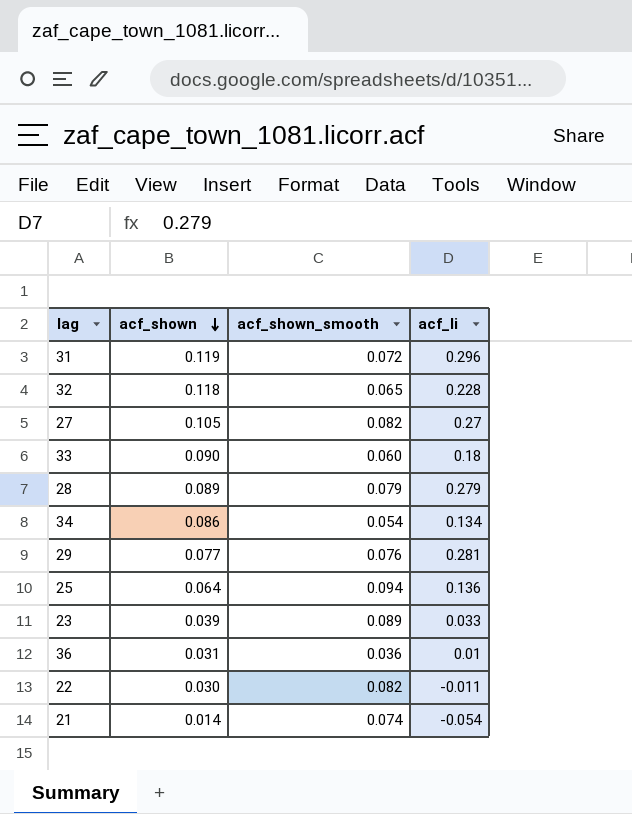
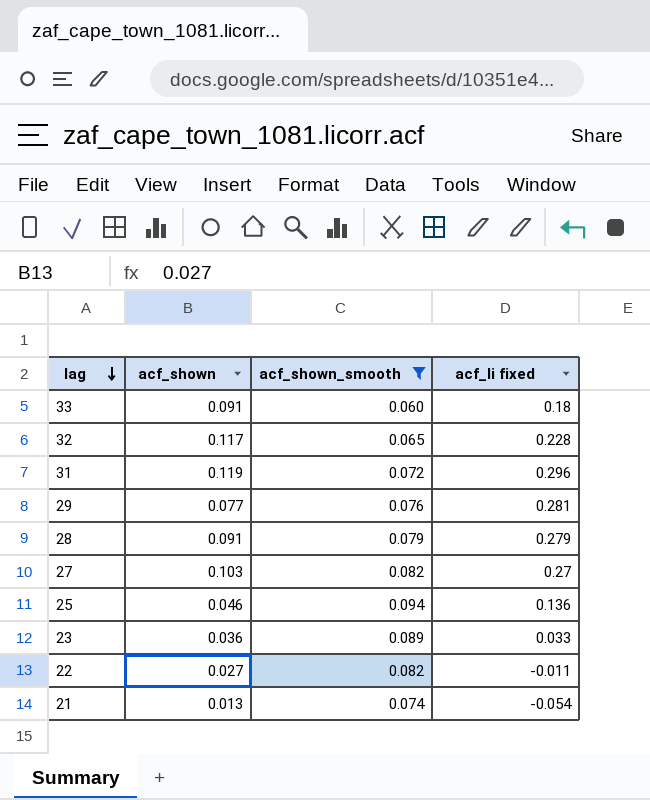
filter: none -> acf_shown_smooth >= 0.060
row order: acf_shown descending -> lag descending
column name: acf_li -> acf_li fixed
33 | acf_shown: 0.090 -> 0.091
32 | acf_shown: 0.118 -> 0.117
28 | acf_shown: 0.089 -> 0.091
27 | acf_shown: 0.105 -> 0.103
25 | acf_shown: 0.064 -> 0.046
23 | acf_shown: 0.039 -> 0.036
22 | acf_shown: 0.030 -> 0.027
21 | acf_shown: 0.014 -> 0.013

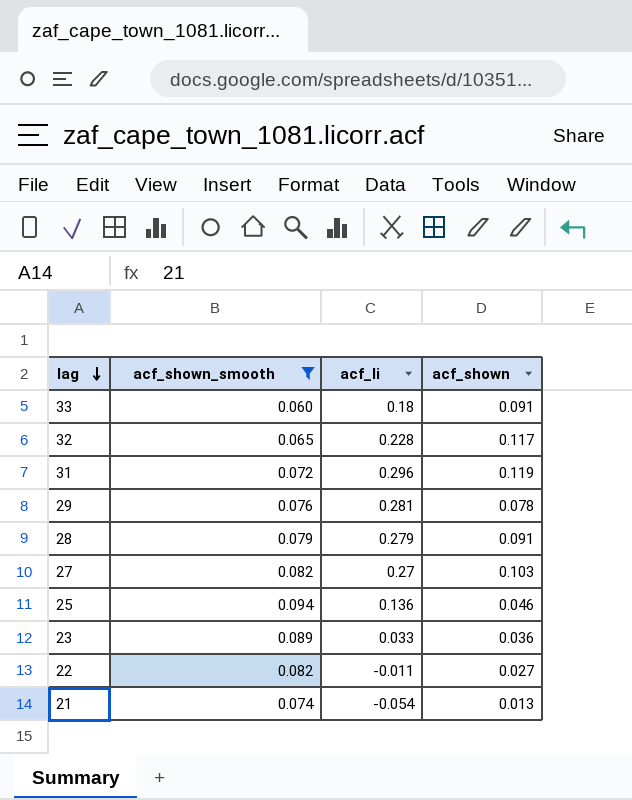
column name: acf_li fixed -> acf_li
column acf_shown | position: 2 -> 4
29 | acf_shown: 0.077 -> 0.078

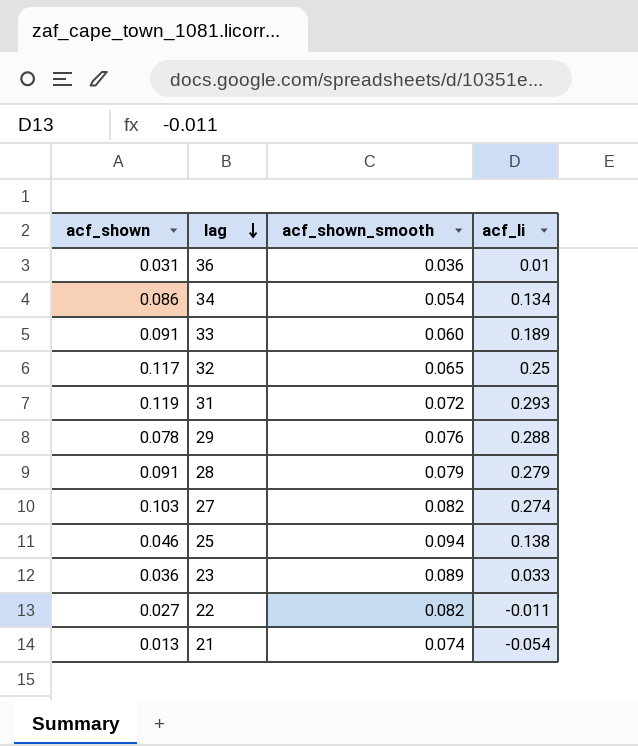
filter: acf_shown_smooth >= 0.060 -> none
column acf_shown | position: 4 -> 1
33 | acf_li: 0.18 -> 0.189
32 | acf_li: 0.228 -> 0.25
31 | acf_li: 0.296 -> 0.293
29 | acf_li: 0.281 -> 0.288
27 | acf_li: 0.27 -> 0.274
25 | acf_li: 0.136 -> 0.138

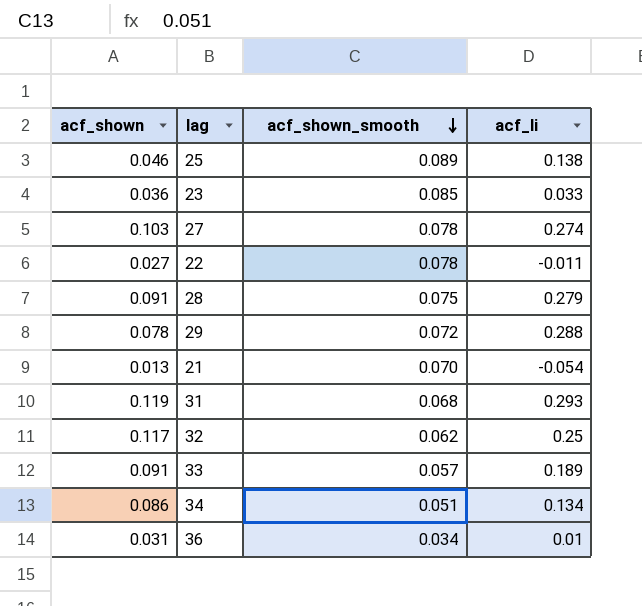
row order: lag descending -> acf_shown_smooth descending
25 | acf_shown_smooth: 0.094 -> 0.089
23 | acf_shown_smooth: 0.089 -> 0.085
27 | acf_shown_smooth: 0.082 -> 0.078
22 | acf_shown_smooth: 0.082 -> 0.078
28 | acf_shown_smooth: 0.079 -> 0.075
29 | acf_shown_smooth: 0.076 -> 0.072
21 | acf_shown_smooth: 0.074 -> 0.070
31 | acf_shown_smooth: 0.072 -> 0.068
32 | acf_shown_smooth: 0.065 -> 0.062
33 | acf_shown_smooth: 0.060 -> 0.057
34 | acf_shown_smooth: 0.054 -> 0.051
36 | acf_shown_smooth: 0.036 -> 0.034

